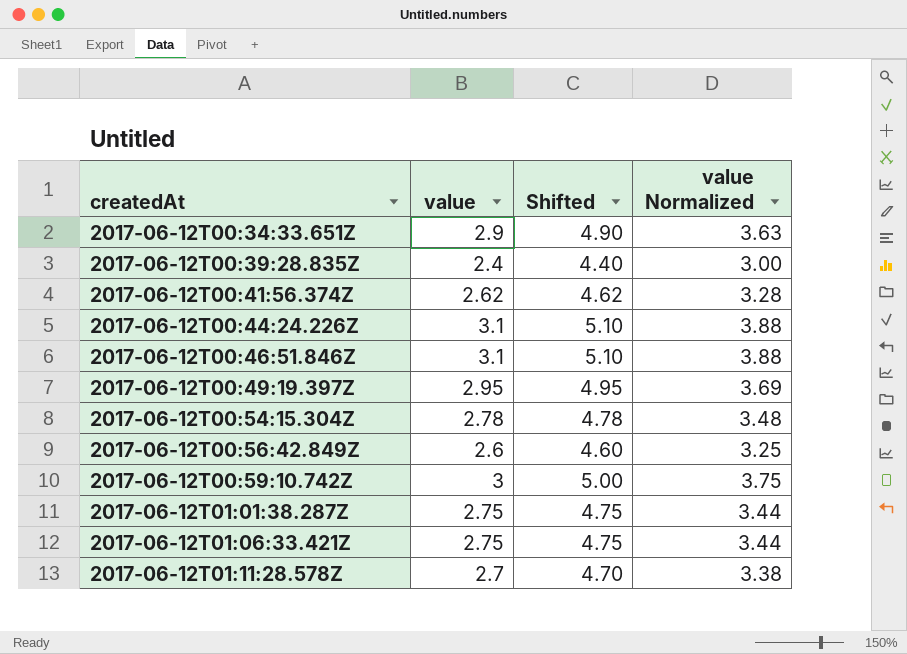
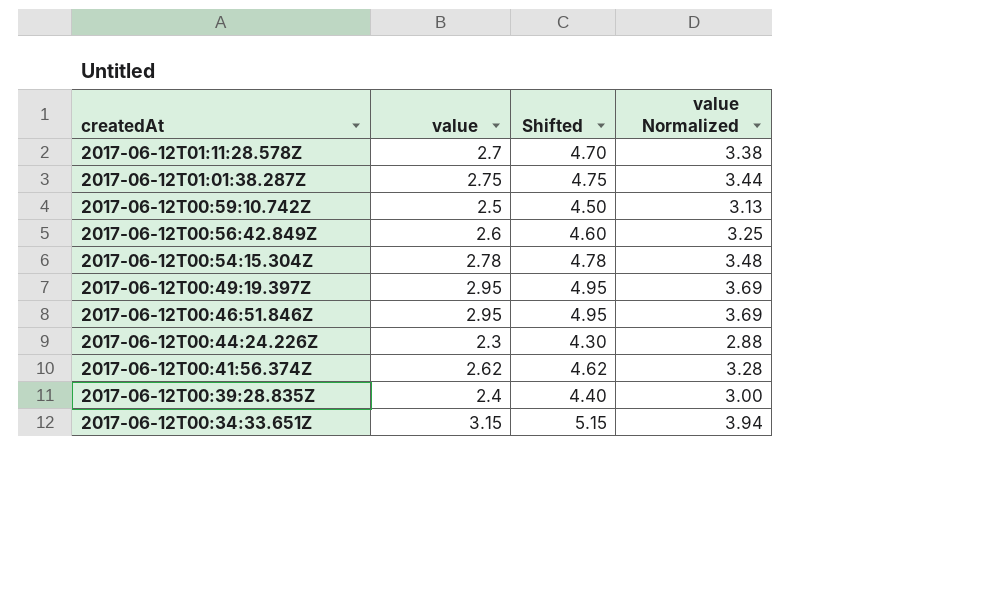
row order: createdAt ascending -> createdAt descending
row 2017-06-12T01:06:33.421Z: 2.75 | 4.75 | 3.44 -> none
2017-06-12T00:59:10.742Z | value: 3 -> 2.5
2017-06-12T00:59:10.742Z | Shifted: 5.00 -> 4.50
2017-06-12T00:59:10.742Z | value Normalized: 3.75 -> 3.13
2017-06-12T00:46:51.846Z | value: 3.1 -> 2.95
2017-06-12T00:46:51.846Z | Shifted: 5.10 -> 4.95
2017-06-12T00:46:51.846Z | value Normalized: 3.88 -> 3.69
2017-06-12T00:44:24.226Z | value: 3.1 -> 2.3
2017-06-12T00:44:24.226Z | Shifted: 5.10 -> 4.30
2017-06-12T00:44:24.226Z | value Normalized: 3.88 -> 2.88
2017-06-12T00:34:33.651Z | value: 2.9 -> 3.15
2017-06-12T00:34:33.651Z | Shifted: 4.90 -> 5.15
2017-06-12T00:34:33.651Z | value Normalized: 3.63 -> 3.94

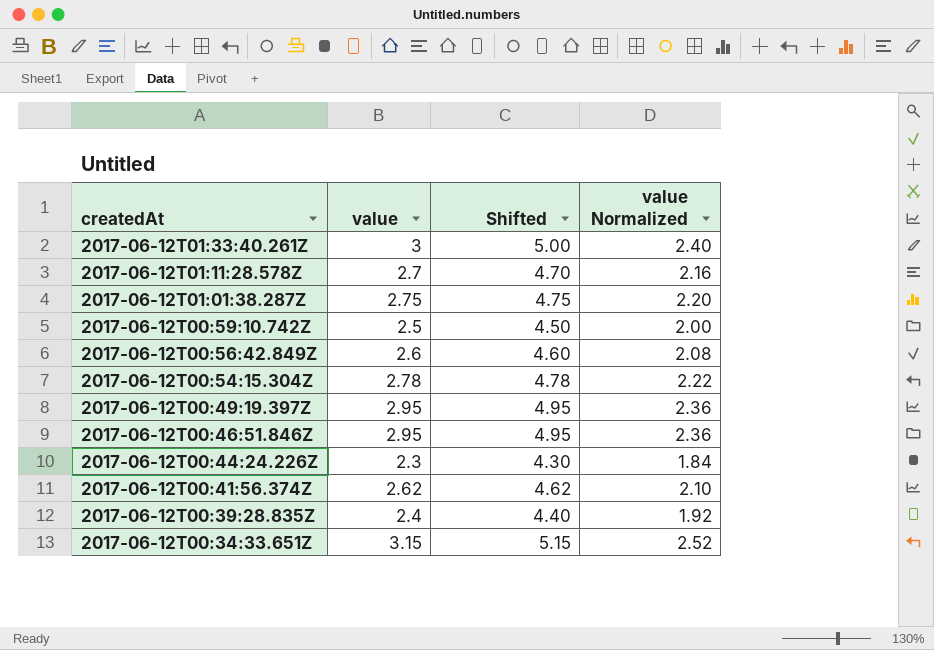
column value Normalized | formula: [value] * 1.25 -> [value] * 0.8
row 2017-06-12T01:33:40.261Z: none -> 3 | 5.00 | 2.40

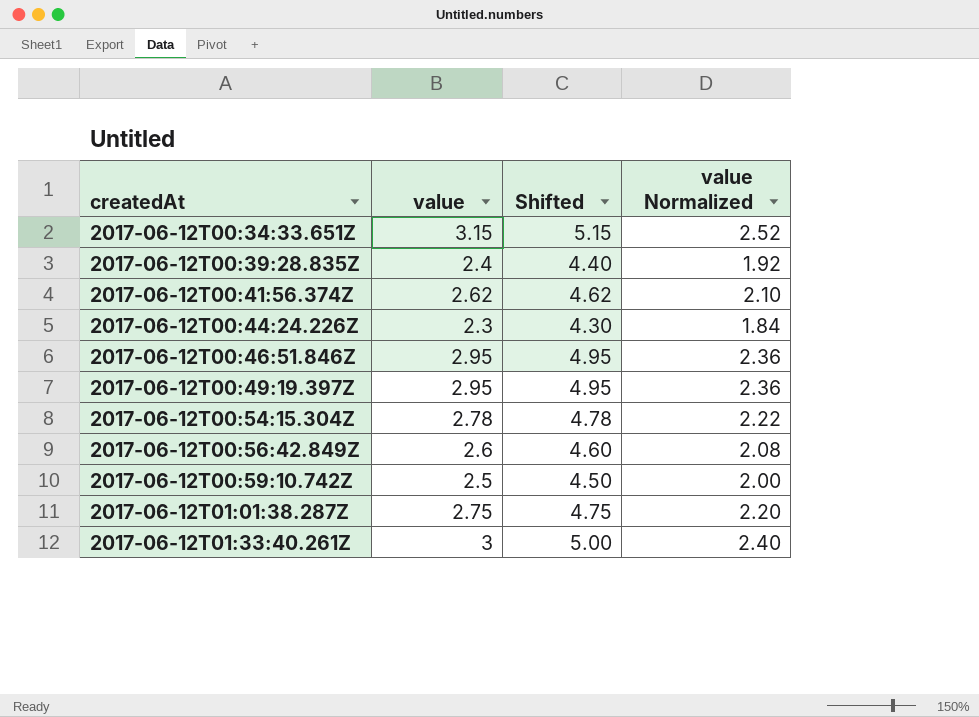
row order: createdAt descending -> createdAt ascending
row 2017-06-12T01:11:28.578Z: 2.7 | 4.70 | 2.16 -> none

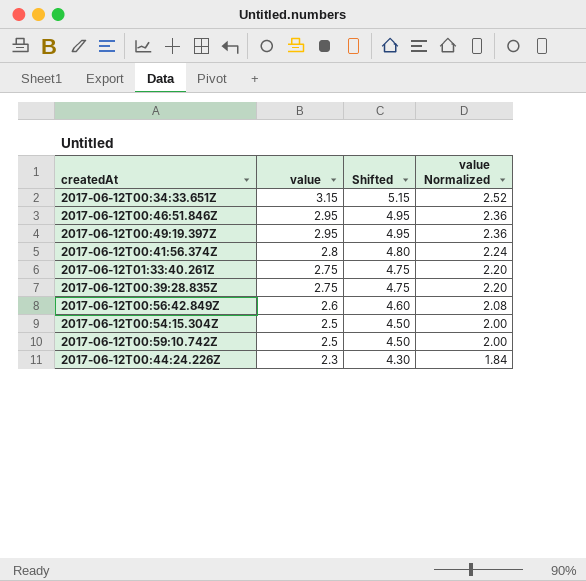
row order: createdAt ascending -> value descending
row 2017-06-12T01:01:38.287Z: 2.75 | 4.75 | 2.20 -> none
2017-06-12T00:41:56.374Z | value: 2.62 -> 2.8
2017-06-12T00:41:56.374Z | Shifted: 4.62 -> 4.80
2017-06-12T00:41:56.374Z | value Normalized: 2.10 -> 2.24
2017-06-12T01:33:40.261Z | value: 3 -> 2.75
2017-06-12T01:33:40.261Z | Shifted: 5.00 -> 4.75
2017-06-12T01:33:40.261Z | value Normalized: 2.40 -> 2.20
2017-06-12T00:39:28.835Z | value: 2.4 -> 2.75
2017-06-12T00:39:28.835Z | Shifted: 4.40 -> 4.75
2017-06-12T00:39:28.835Z | value Normalized: 1.92 -> 2.20
2017-06-12T00:54:15.304Z | value: 2.78 -> 2.5
2017-06-12T00:54:15.304Z | Shifted: 4.78 -> 4.50
2017-06-12T00:54:15.304Z | value Normalized: 2.22 -> 2.00

